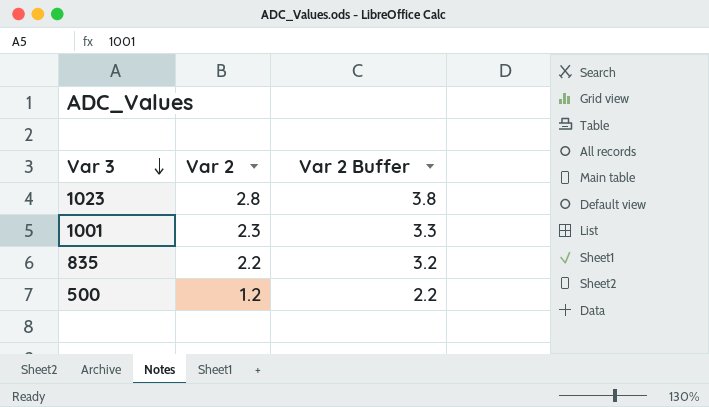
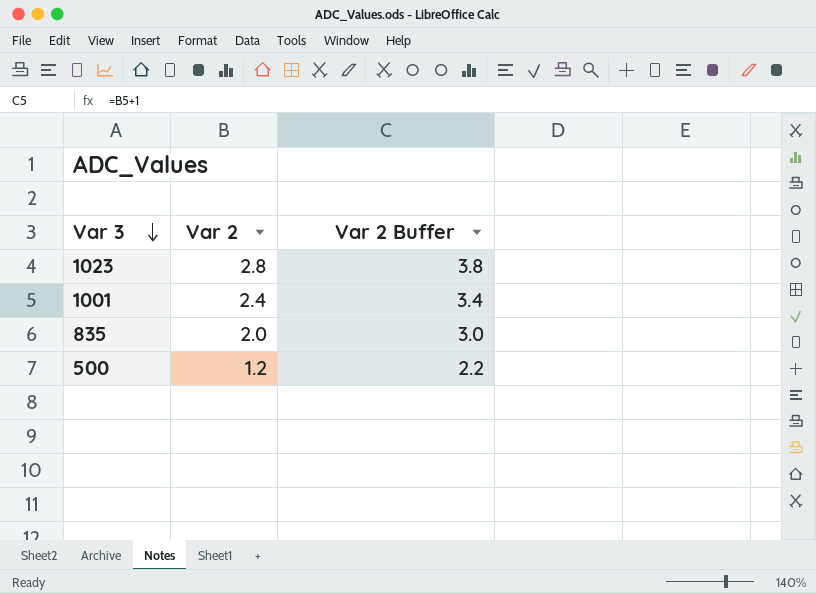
1001 | Var 2: 2.3 -> 2.4
1001 | Var 2 Buffer: 3.3 -> 3.4
835 | Var 2: 2.2 -> 2.0
835 | Var 2 Buffer: 3.2 -> 3.0

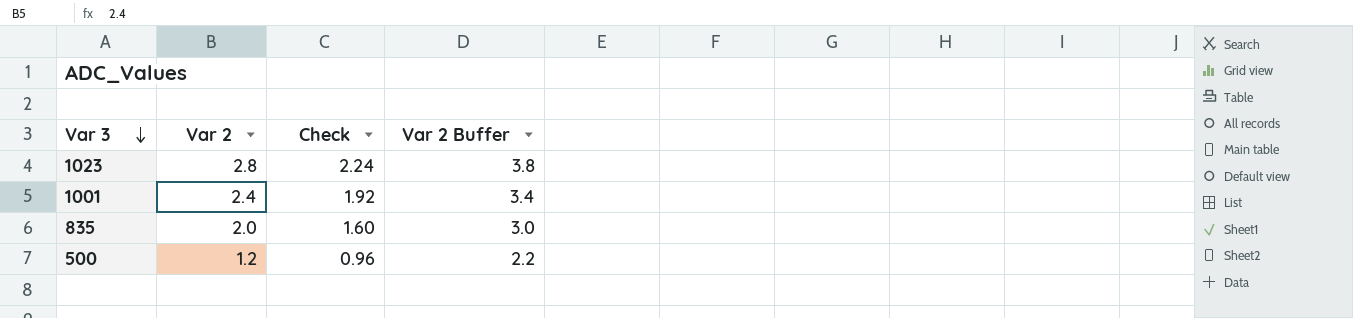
column Check | formula: none -> [Var 2] * 0.8

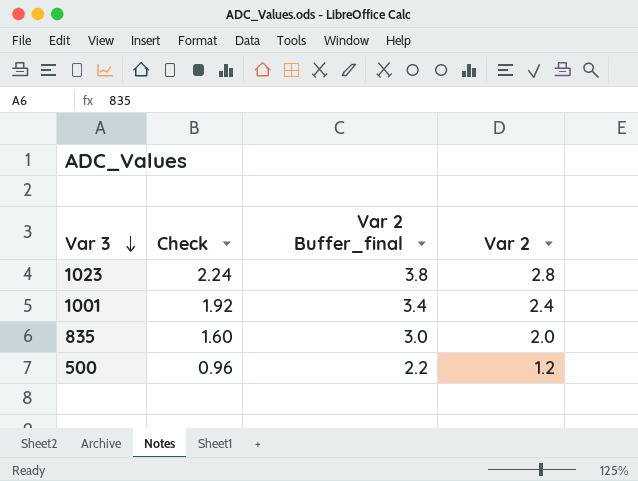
column name: Var 2 Buffer -> Var 2 Buffer_final
column Var 2 | position: 2 -> 4

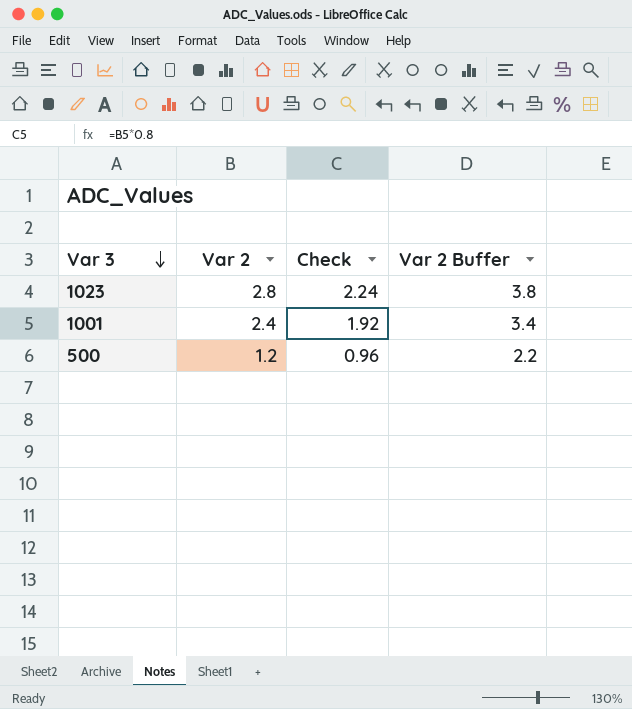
column Var 2 | position: 4 -> 2
column name: Var 2 Buffer_final -> Var 2 Buffer
row 835: 1.60 | 3.0 | 2.0 -> none

